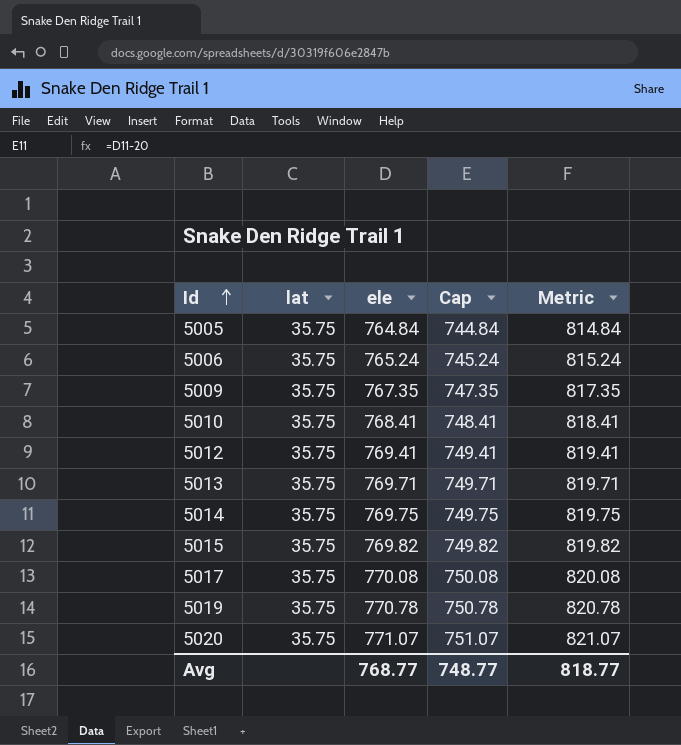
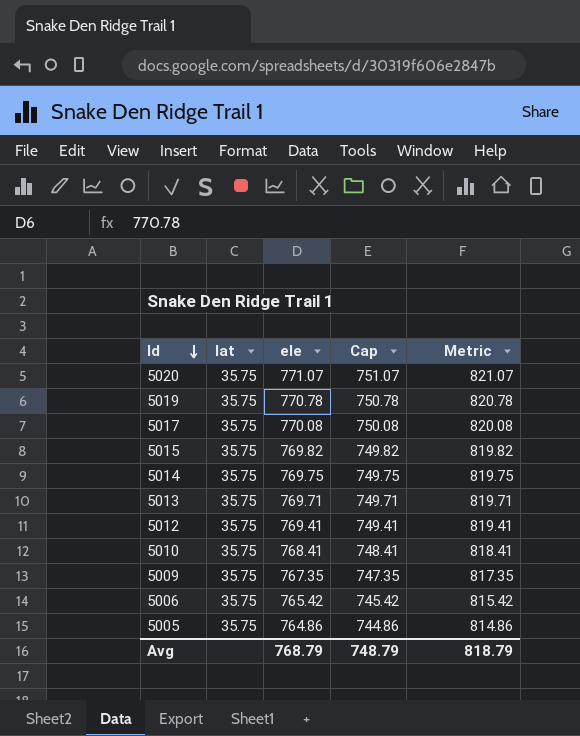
row order: Id ascending -> Id descending
5006 | ele: 765.24 -> 765.42
5006 | Cap: 745.24 -> 745.42
5006 | Metric: 815.24 -> 815.42
5005 | ele: 764.84 -> 764.86
5005 | Cap: 744.84 -> 744.86
5005 | Metric: 814.84 -> 814.86
Avg | ele: 768.77 -> 768.79
Avg | Cap: 748.77 -> 748.79
Avg | Metric: 818.77 -> 818.79

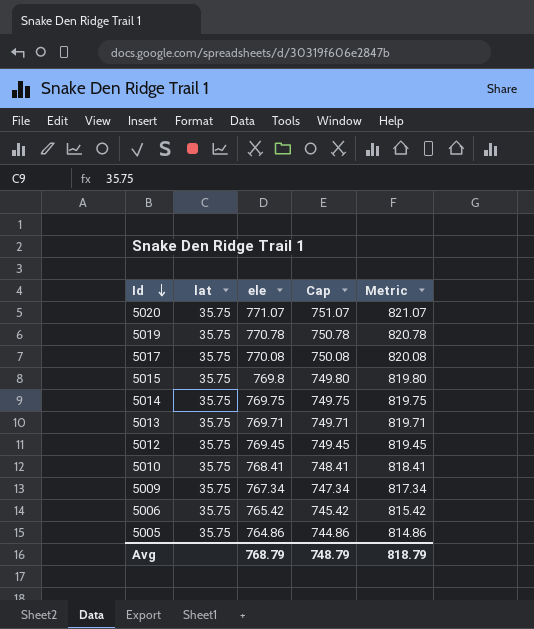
5015 | ele: 769.82 -> 769.8
5015 | Cap: 749.82 -> 749.80
5015 | Metric: 819.82 -> 819.80
5012 | ele: 769.41 -> 769.45
5012 | Cap: 749.41 -> 749.45
5012 | Metric: 819.41 -> 819.45
5009 | ele: 767.35 -> 767.34
5009 | Cap: 747.35 -> 747.34
5009 | Metric: 817.35 -> 817.34

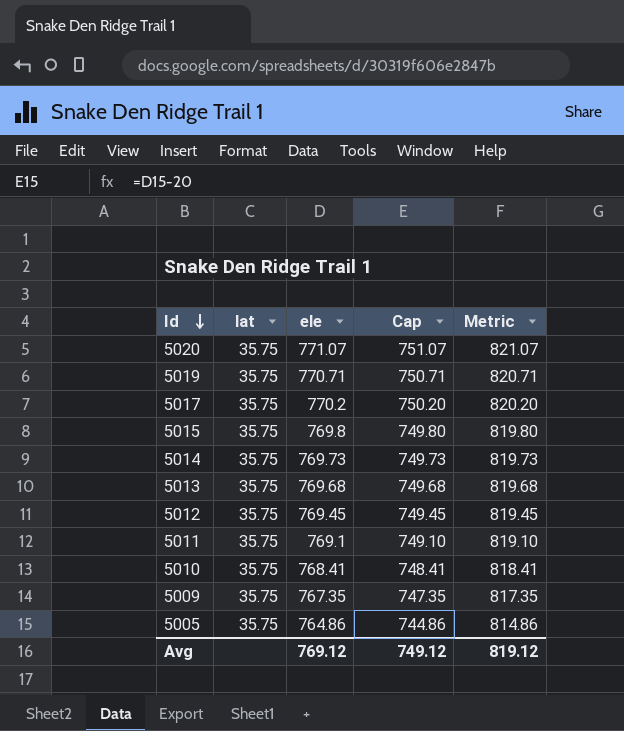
row 5006: 35.75 | 765.42 | 745.42 | 815.42 -> none
5019 | ele: 770.78 -> 770.71
5019 | Cap: 750.78 -> 750.71
5019 | Metric: 820.78 -> 820.71
5017 | ele: 770.08 -> 770.2
5017 | Cap: 750.08 -> 750.20
5017 | Metric: 820.08 -> 820.20
5014 | ele: 769.75 -> 769.73
5014 | Cap: 749.75 -> 749.73
5014 | Metric: 819.75 -> 819.73
5013 | ele: 769.71 -> 769.68
5013 | Cap: 749.71 -> 749.68
5013 | Metric: 819.71 -> 819.68
row 5011: none -> 35.75 | 769.1 | 749.10 | 819.10
5009 | ele: 767.34 -> 767.35
5009 | Cap: 747.34 -> 747.35
5009 | Metric: 817.34 -> 817.35
Avg | ele: 768.79 -> 769.12
Avg | Cap: 748.79 -> 749.12
Avg | Metric: 818.79 -> 819.12

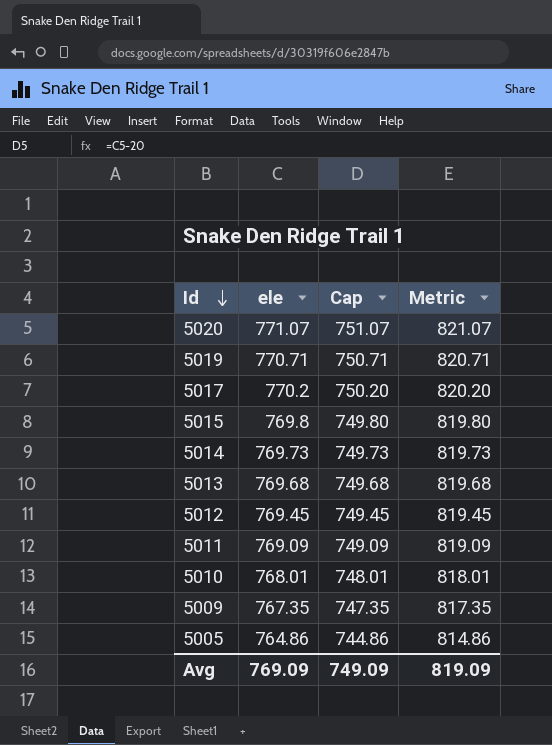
column lat | position: 2 -> none
5011 | ele: 769.1 -> 769.09
5011 | Cap: 749.10 -> 749.09
5011 | Metric: 819.10 -> 819.09
5010 | ele: 768.41 -> 768.01
5010 | Cap: 748.41 -> 748.01
5010 | Metric: 818.41 -> 818.01
Avg | ele: 769.12 -> 769.09
Avg | Cap: 749.12 -> 749.09
Avg | Metric: 819.12 -> 819.09

